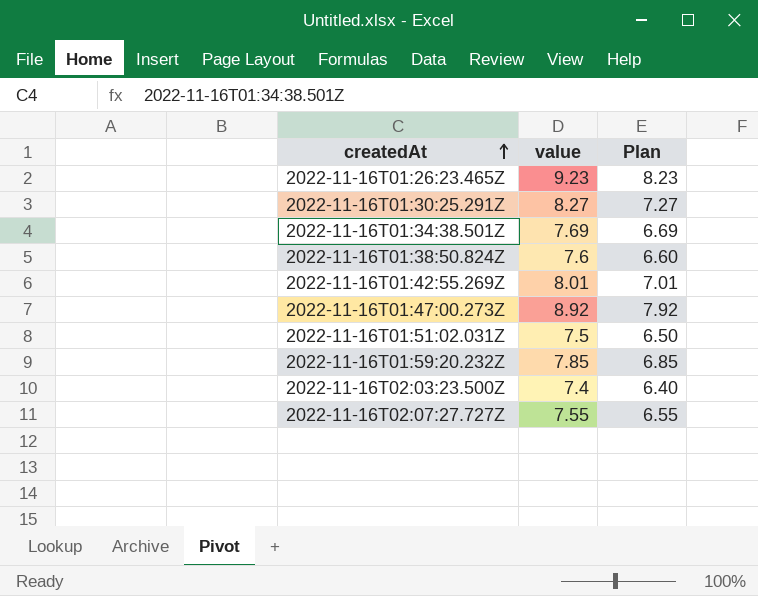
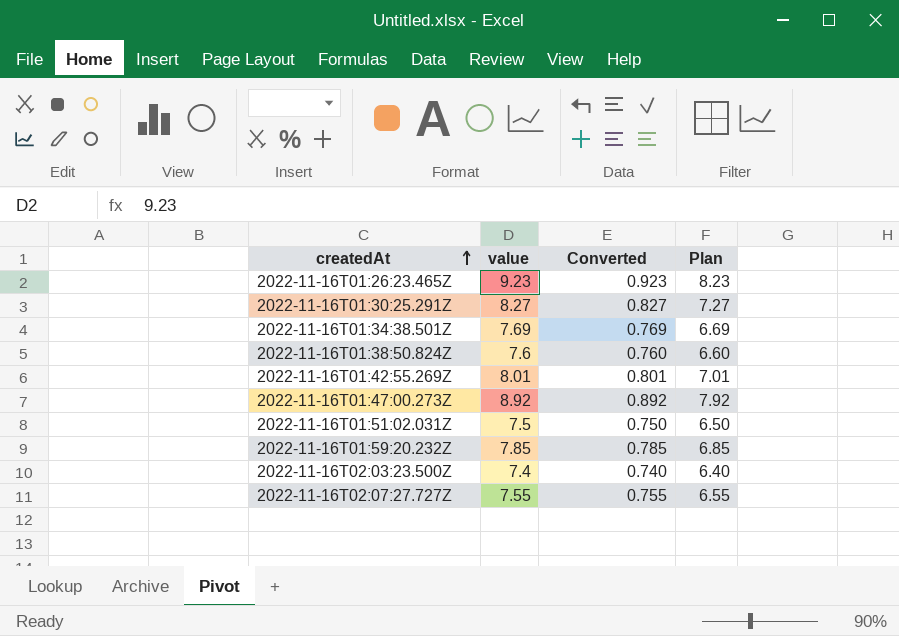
column Converted | formula: none -> [value] * 0.1

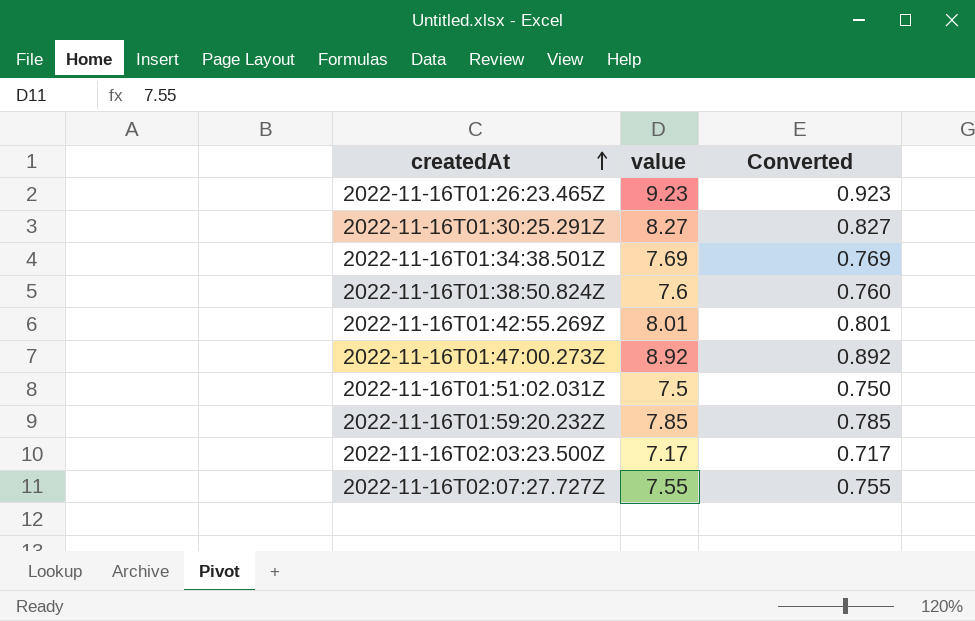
column Plan | formula: [value] - 1 -> none
2022-11-16T02:03:23.500Z | value: 7.4 -> 7.17
2022-11-16T02:03:23.500Z | Converted: 0.740 -> 0.717

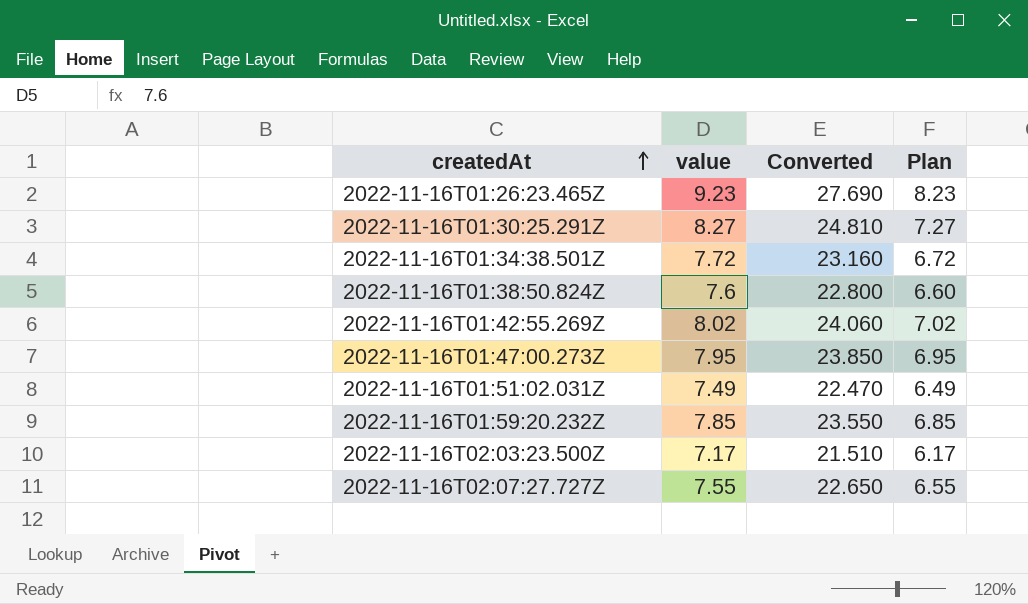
column Converted | formula: [value] * 0.1 -> [value] * 3
column Plan | formula: none -> [value] - 1
2022-11-16T01:34:38.501Z | value: 7.69 -> 7.72
2022-11-16T01:42:55.269Z | value: 8.01 -> 8.02
2022-11-16T01:47:00.273Z | value: 8.92 -> 7.95
2022-11-16T01:51:02.031Z | value: 7.5 -> 7.49

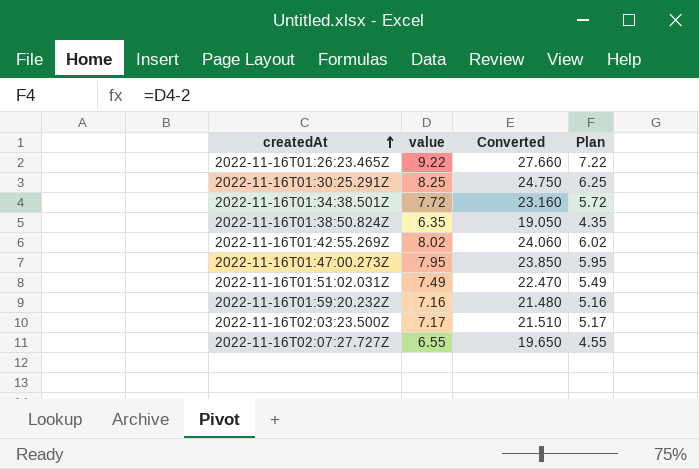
column Plan | formula: [value] - 1 -> [value] - 2
2022-11-16T01:26:23.465Z | value: 9.23 -> 9.22
2022-11-16T01:26:23.465Z | Converted: 27.690 -> 27.660
2022-11-16T01:30:25.291Z | value: 8.27 -> 8.25
2022-11-16T01:30:25.291Z | Converted: 24.810 -> 24.750
2022-11-16T01:38:50.824Z | value: 7.6 -> 6.35
2022-11-16T01:38:50.824Z | Converted: 22.800 -> 19.050
2022-11-16T01:59:20.232Z | value: 7.85 -> 7.16
2022-11-16T01:59:20.232Z | Converted: 23.550 -> 21.480
2022-11-16T02:07:27.727Z | value: 7.55 -> 6.55
2022-11-16T02:07:27.727Z | Converted: 22.650 -> 19.650

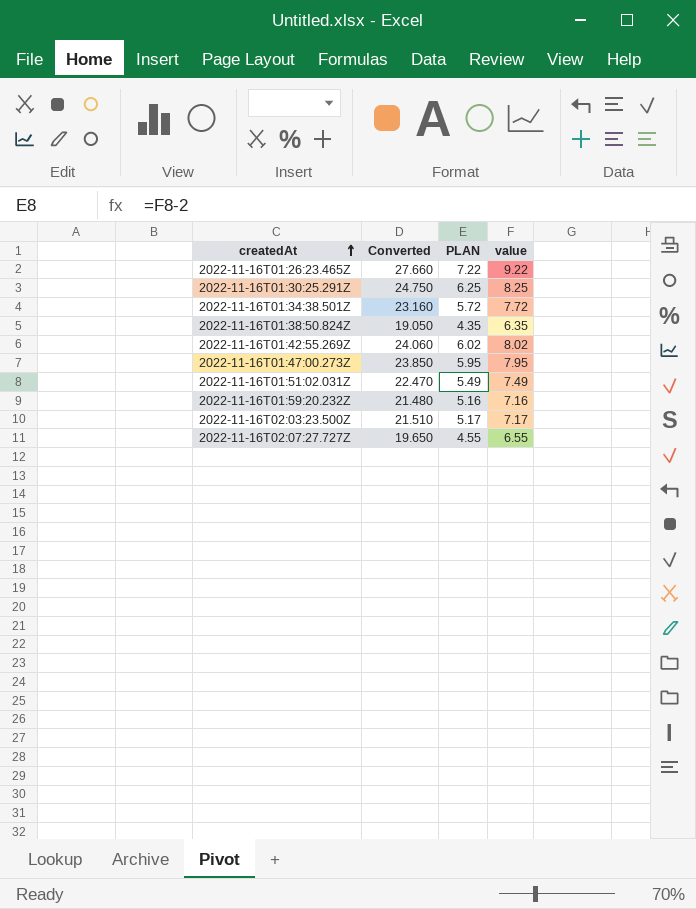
column name: Plan -> PLAN
column value | position: 2 -> 4

